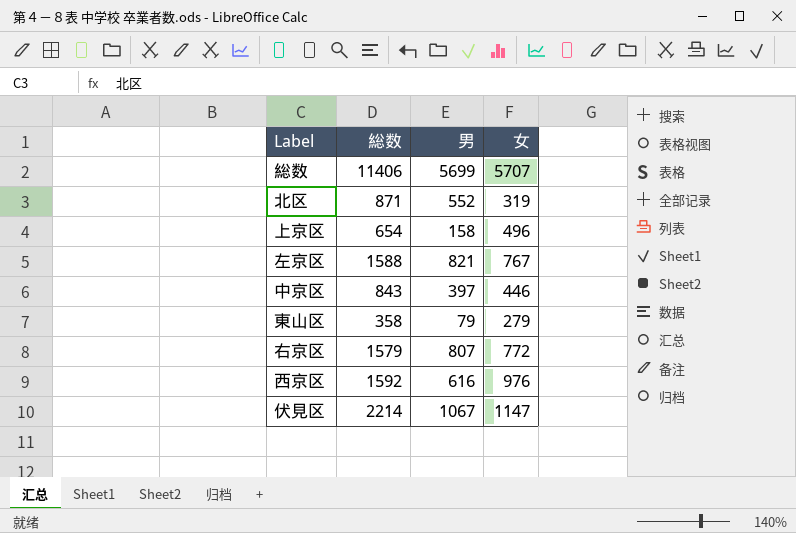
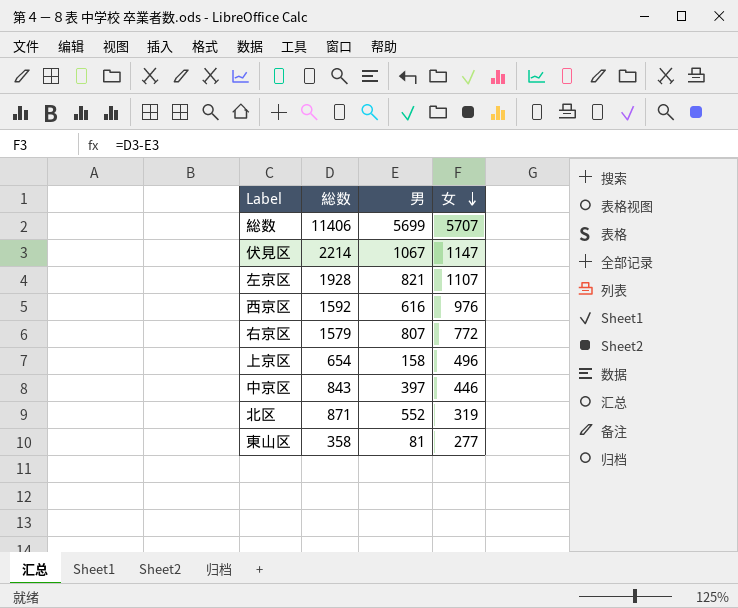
row order: none -> 女 descending
左京区 | 総数: 1588 -> 1928
左京区 | 女: 767 -> 1107
東山区 | 男: 79 -> 81
東山区 | 女: 279 -> 277

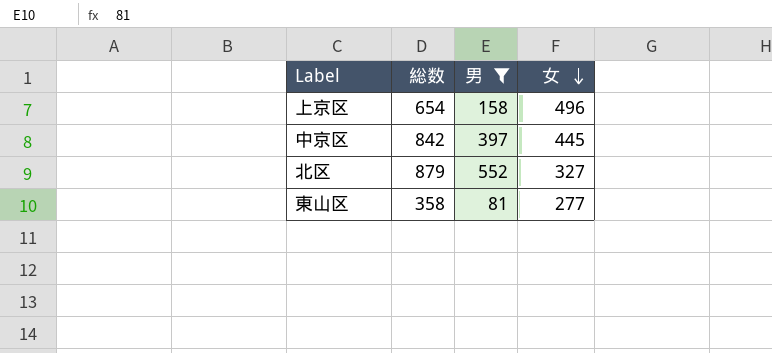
filter: none -> 男 <= 552
中京区 | 総数: 843 -> 842
中京区 | 女: 446 -> 445
北区 | 総数: 871 -> 879
北区 | 女: 319 -> 327

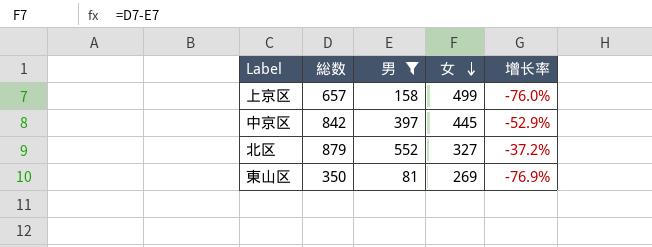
column 增长率 | formula: none -> ([男] - [総数]) / [総数]
上京区 | 総数: 654 -> 657
上京区 | 女: 496 -> 499
東山区 | 総数: 358 -> 350
東山区 | 女: 277 -> 269

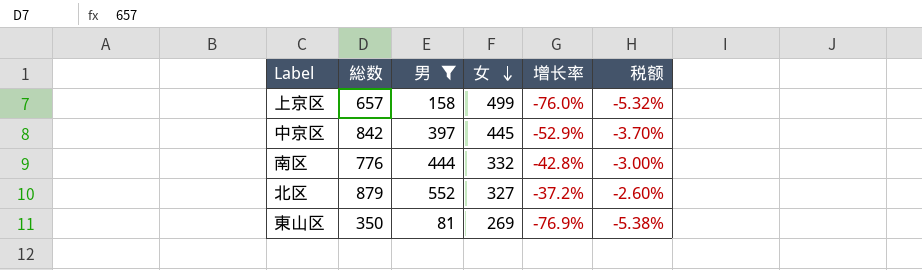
column 税额 | formula: none -> [增长率] * 0.07
row 南区: none -> 776 | 444 | 332 | -42.8% | -3.00%

